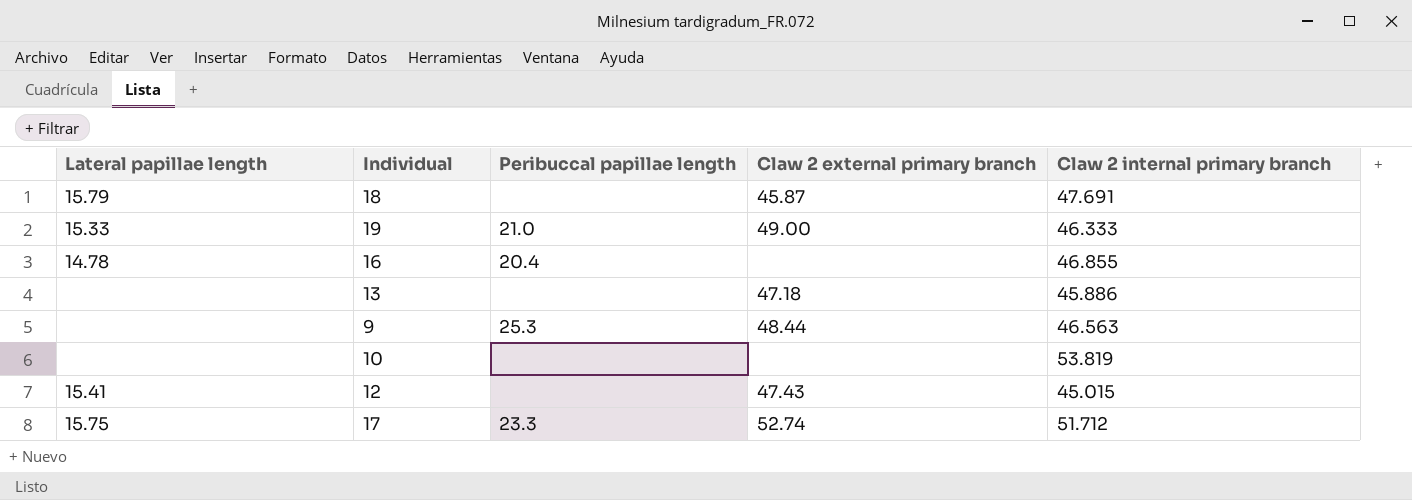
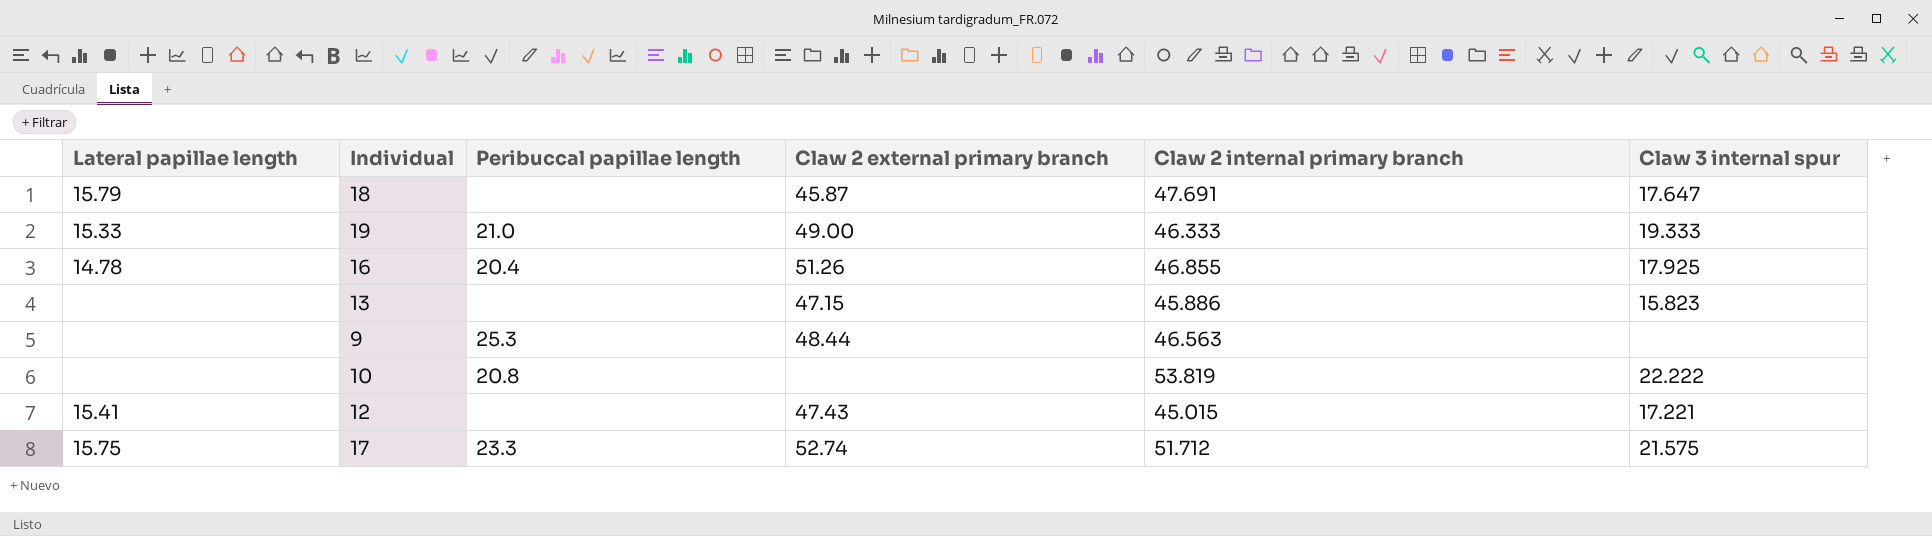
column Claw 3 internal spur | position: none -> 6
16 | Claw 2 external primary branch: none -> 51.26
13 | Claw 2 external primary branch: 47.18 -> 47.15
10 | Peribuccal papillae length: none -> 20.8

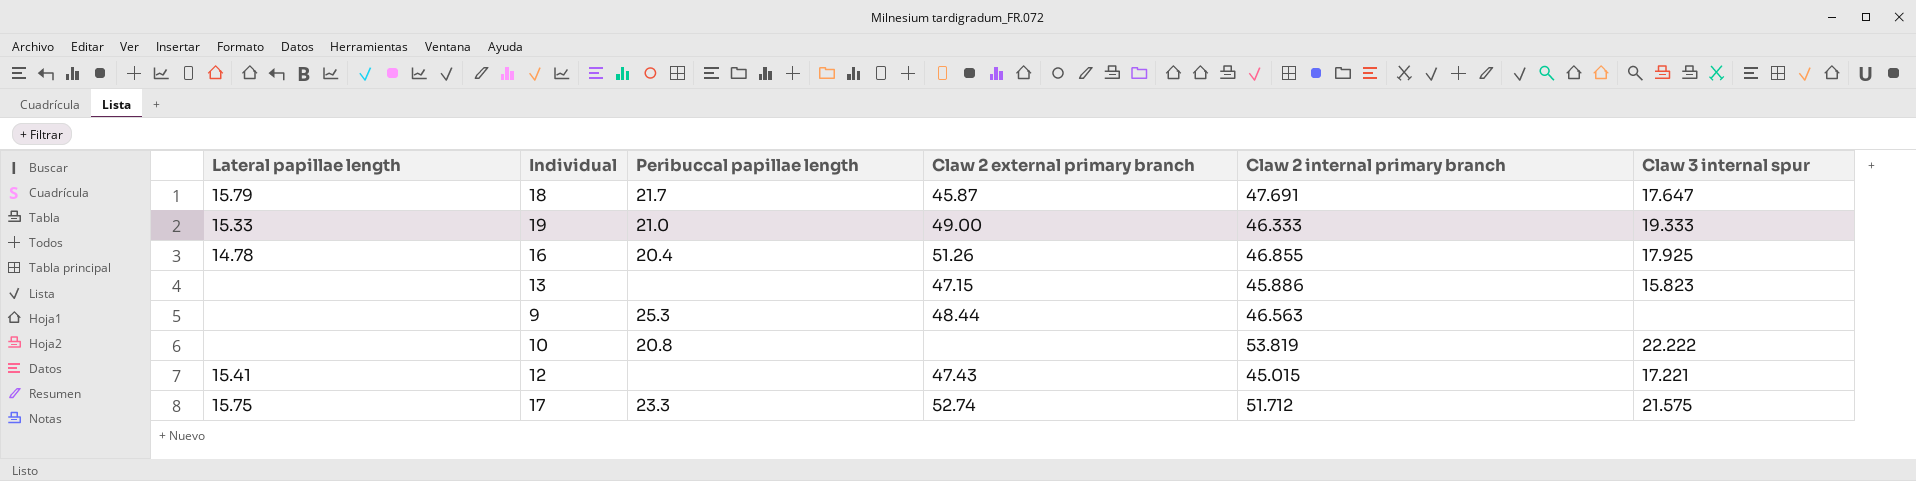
18 | Peribuccal papillae length: none -> 21.7

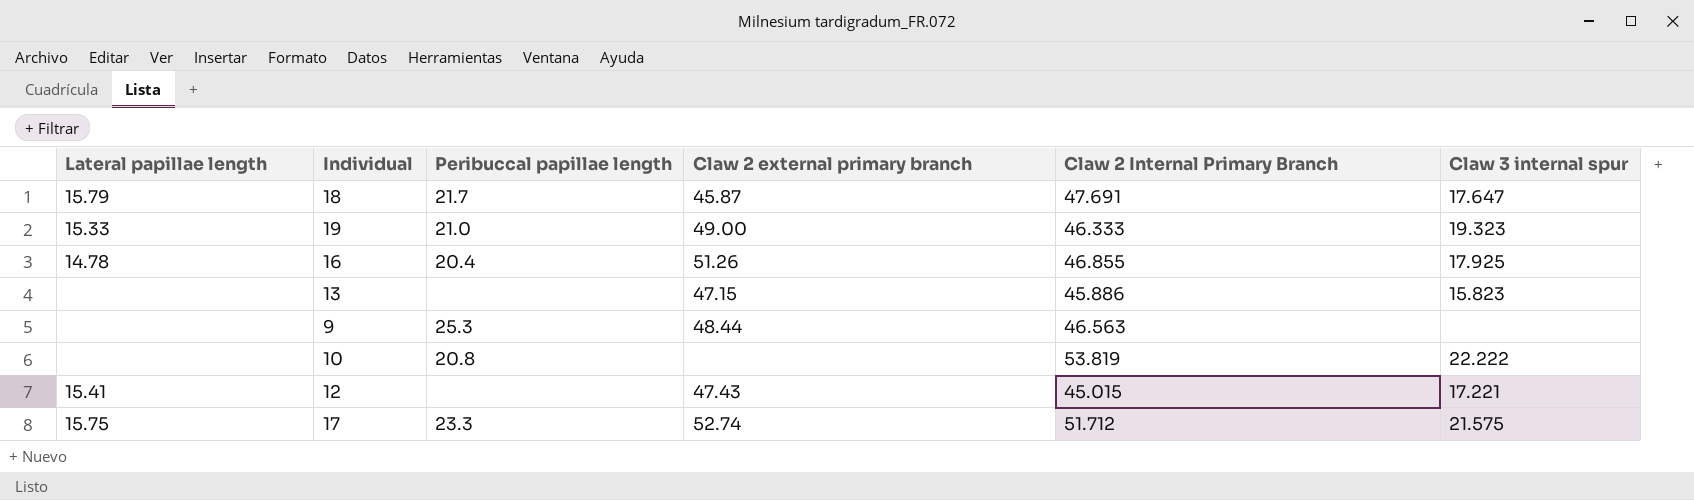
column name: Claw 2 internal primary branch -> Claw 2 Internal Primary Branch
19 | Claw 3 internal spur: 19.333 -> 19.323

